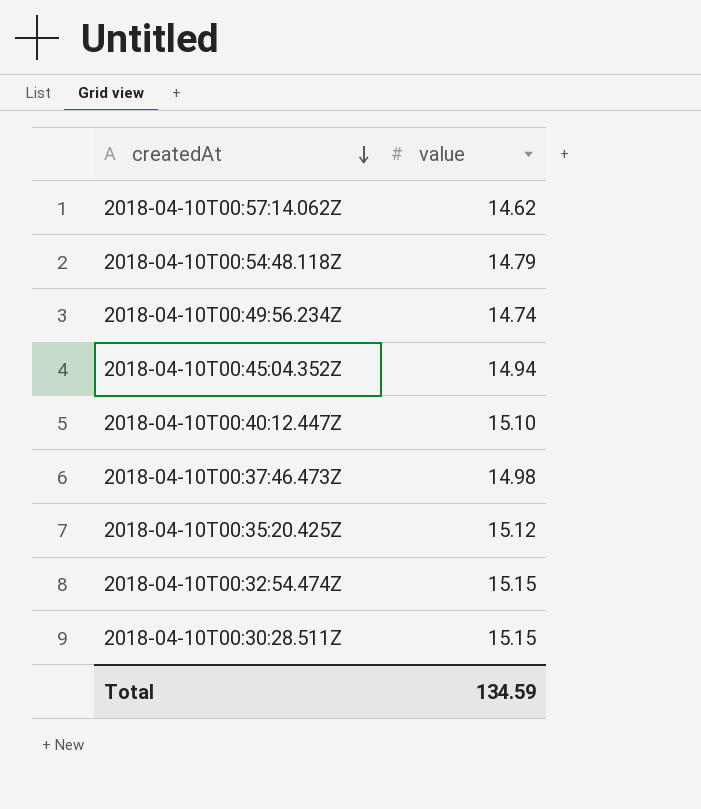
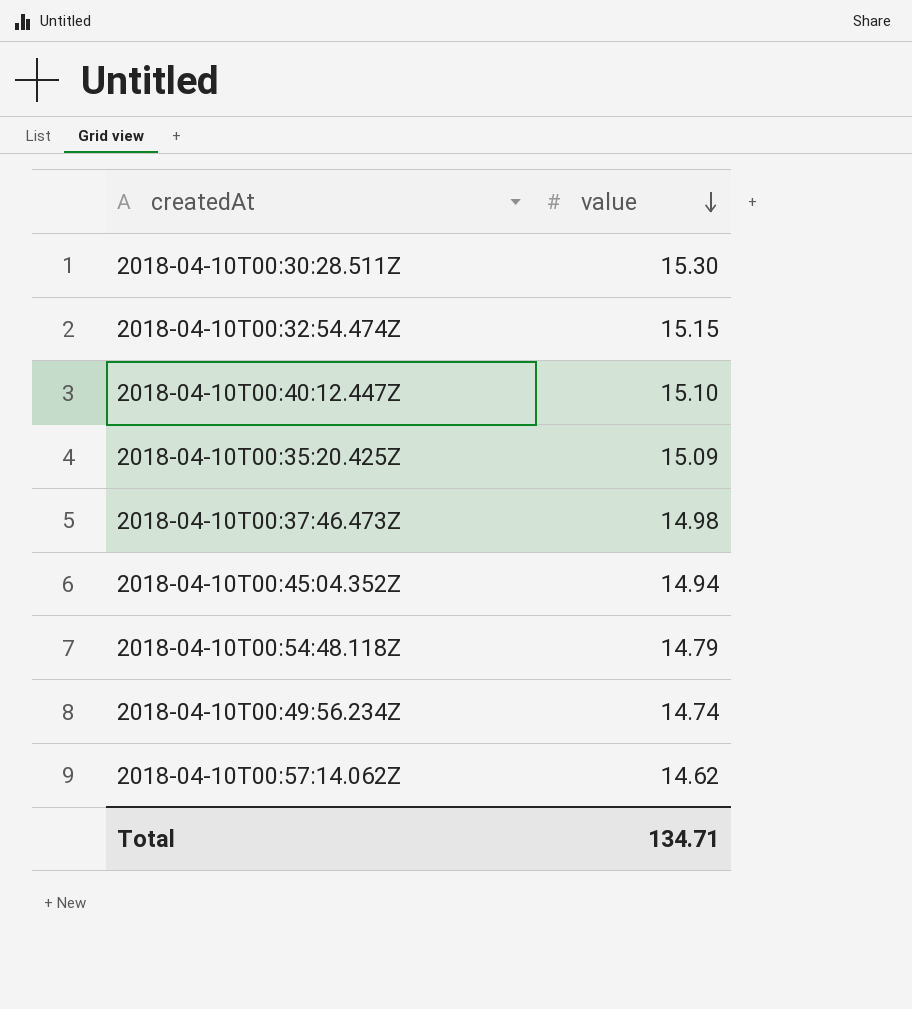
row order: createdAt descending -> value descending
2018-04-10T00:30:28.511Z | value: 15.15 -> 15.30
2018-04-10T00:35:20.425Z | value: 15.12 -> 15.09
Total | value: 134.59 -> 134.71

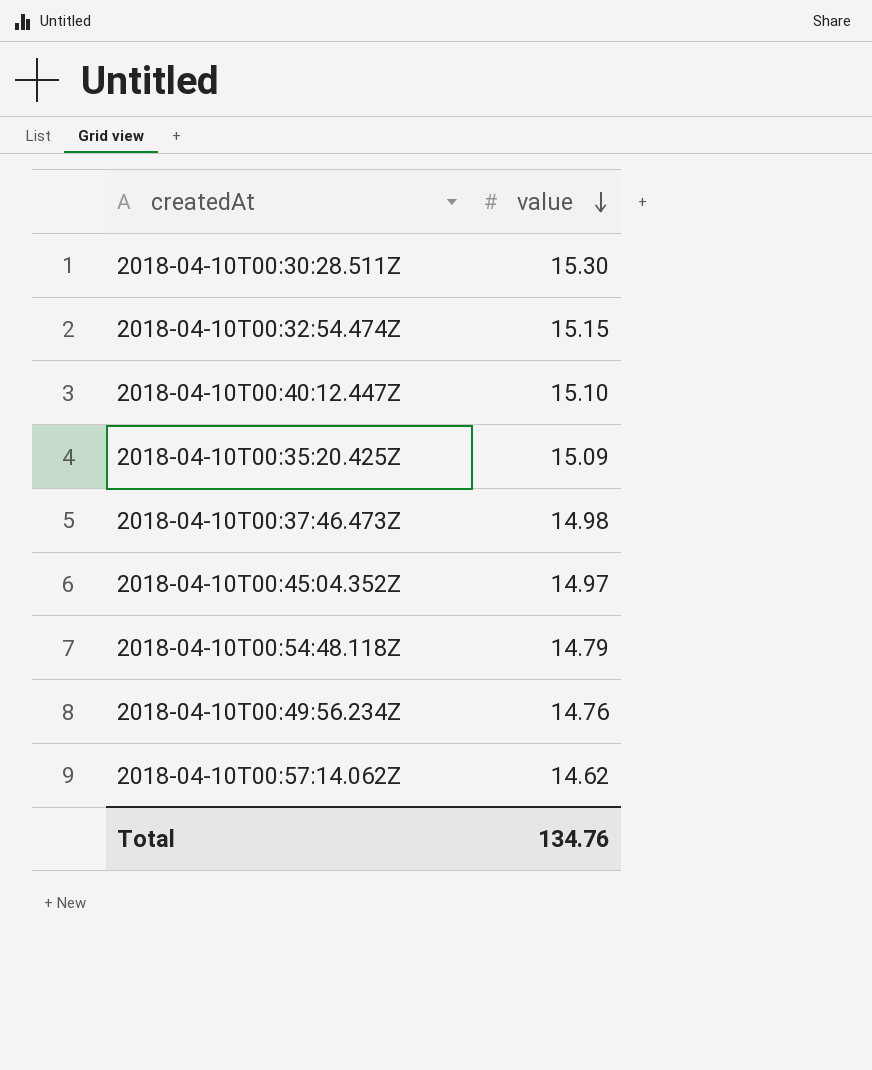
2018-04-10T00:45:04.352Z | value: 14.94 -> 14.97
2018-04-10T00:49:56.234Z | value: 14.74 -> 14.76
Total | value: 134.71 -> 134.76

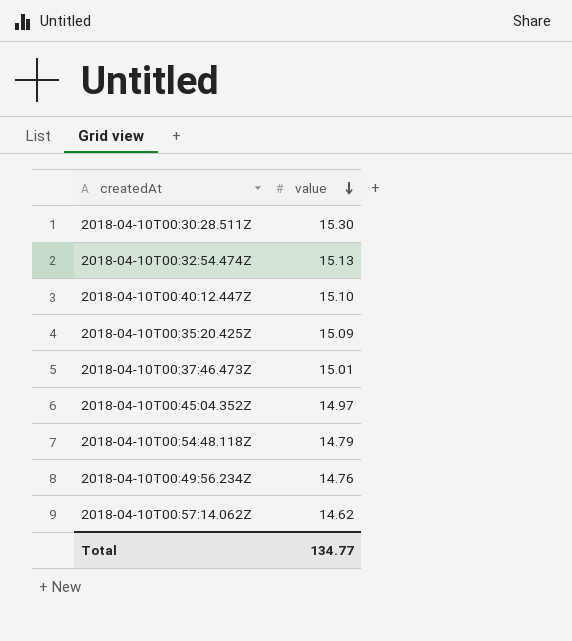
2018-04-10T00:32:54.474Z | value: 15.15 -> 15.13
2018-04-10T00:37:46.473Z | value: 14.98 -> 15.01
Total | value: 134.76 -> 134.77

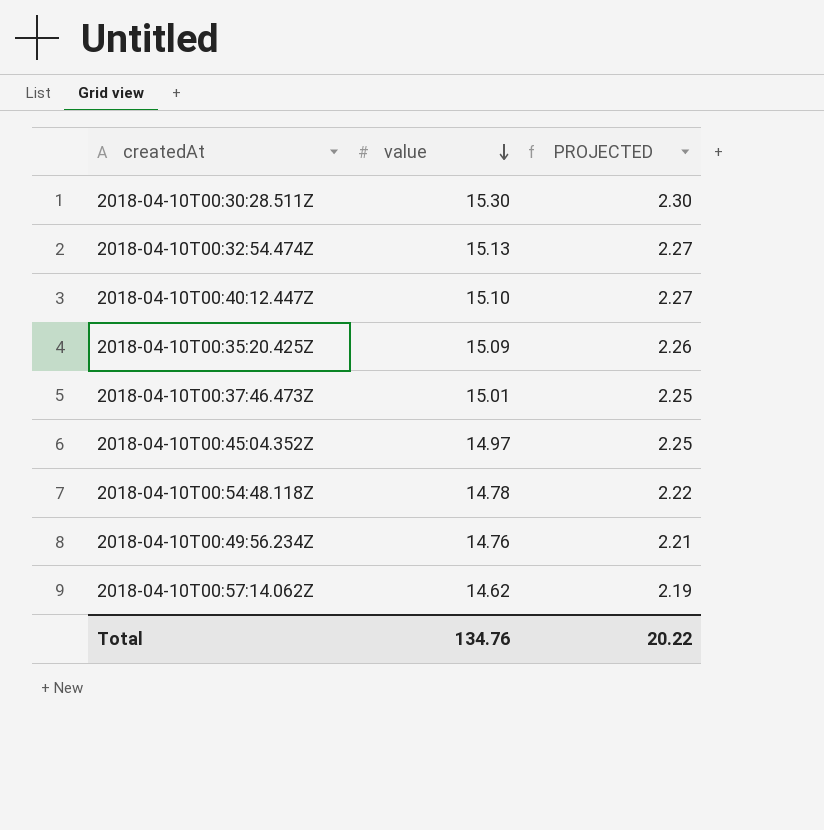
column PROJECTED | formula: none -> [value] * 0.15
2018-04-10T00:54:48.118Z | value: 14.79 -> 14.78
Total | value: 134.77 -> 134.76

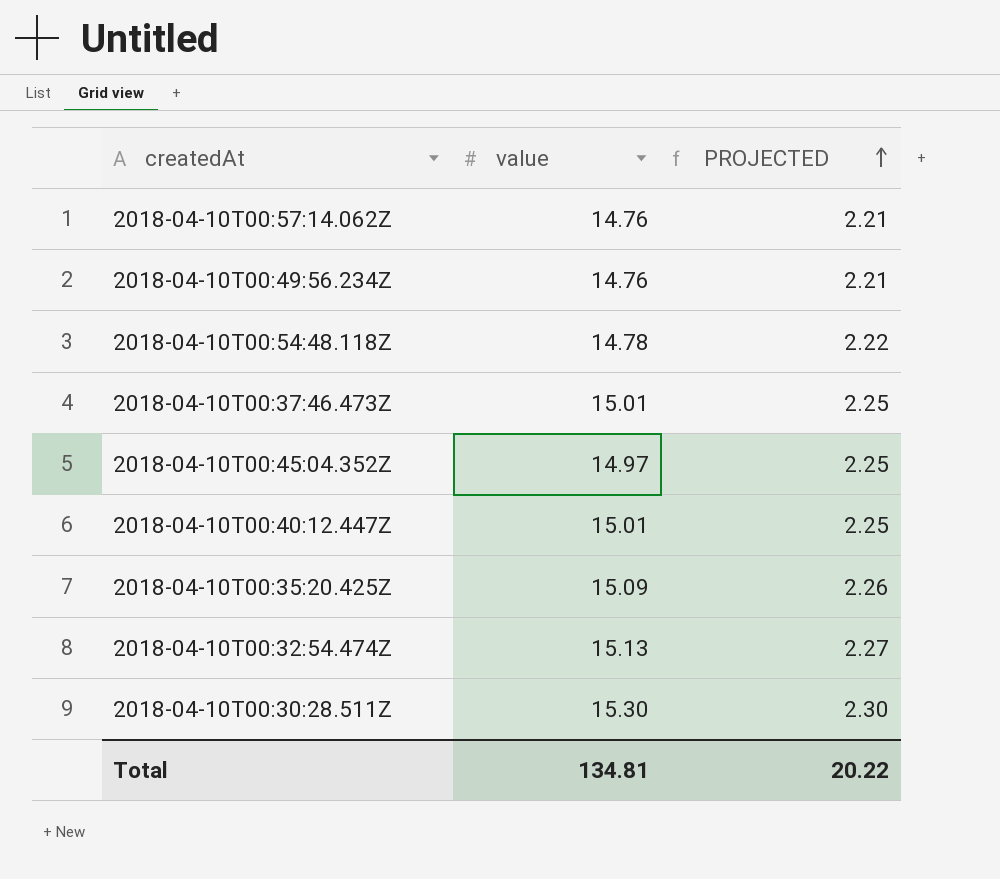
row order: value descending -> PROJECTED ascending
2018-04-10T00:57:14.062Z | value: 14.62 -> 14.76
2018-04-10T00:57:14.062Z | PROJECTED: 2.19 -> 2.21
2018-04-10T00:40:12.447Z | value: 15.10 -> 15.01
2018-04-10T00:40:12.447Z | PROJECTED: 2.27 -> 2.25
Total | value: 134.76 -> 134.81

